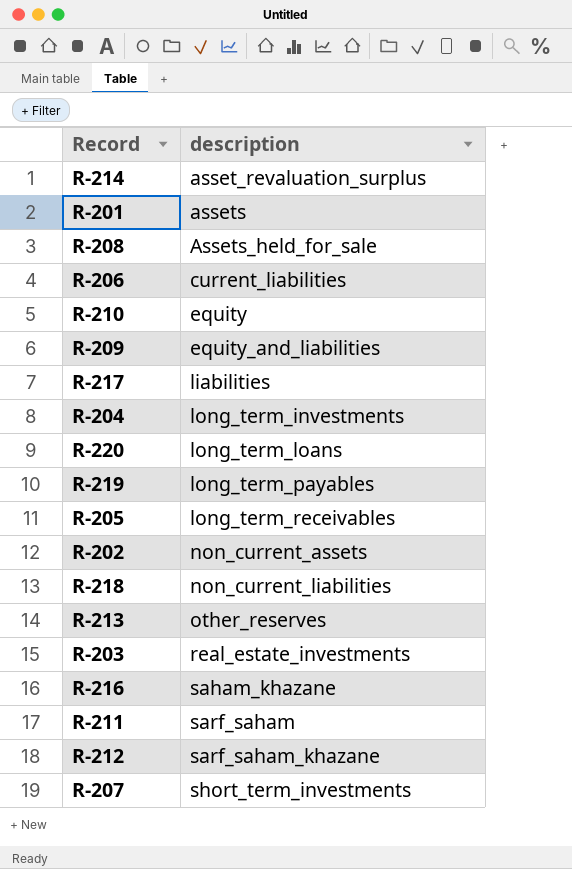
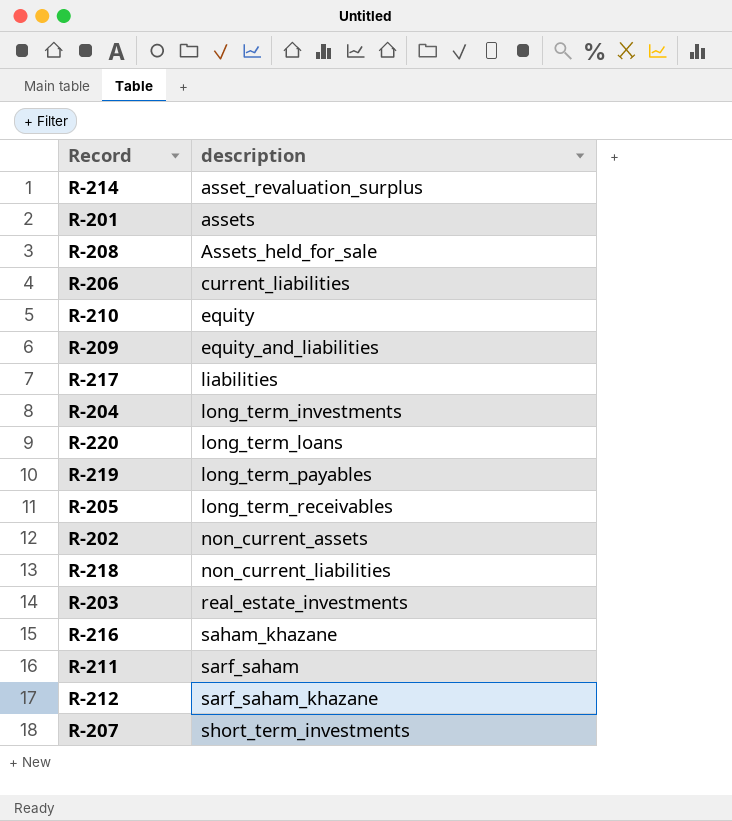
row R-213: other_reserves -> none

